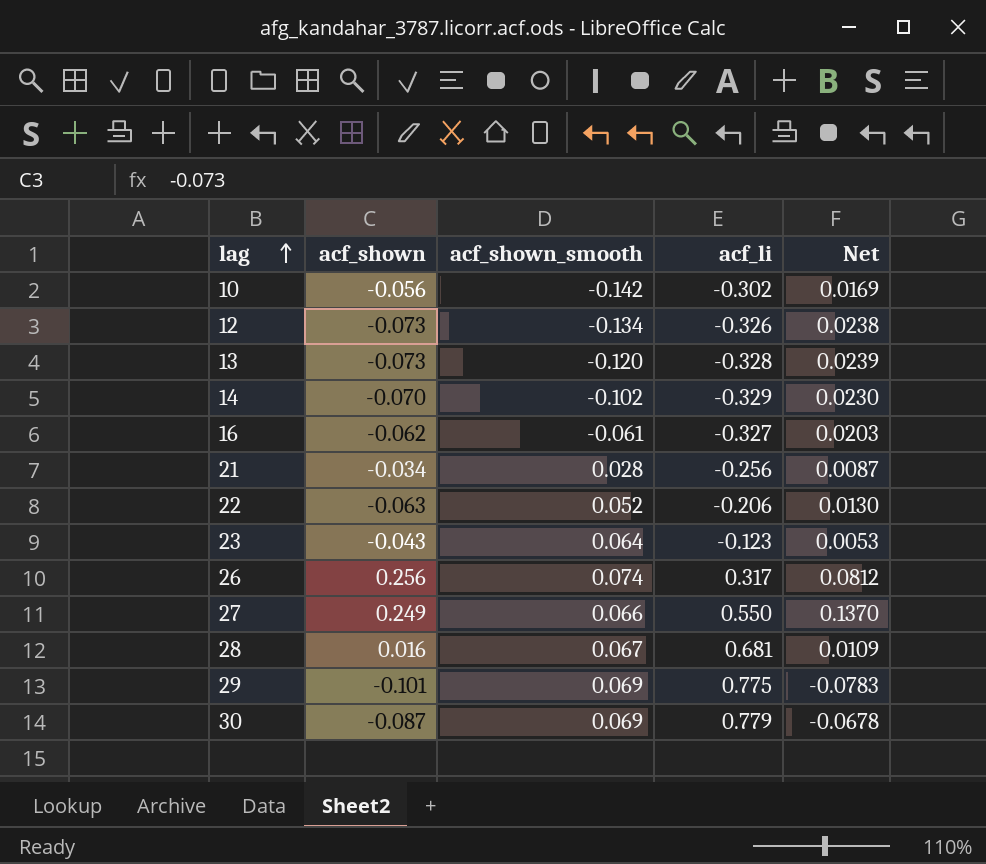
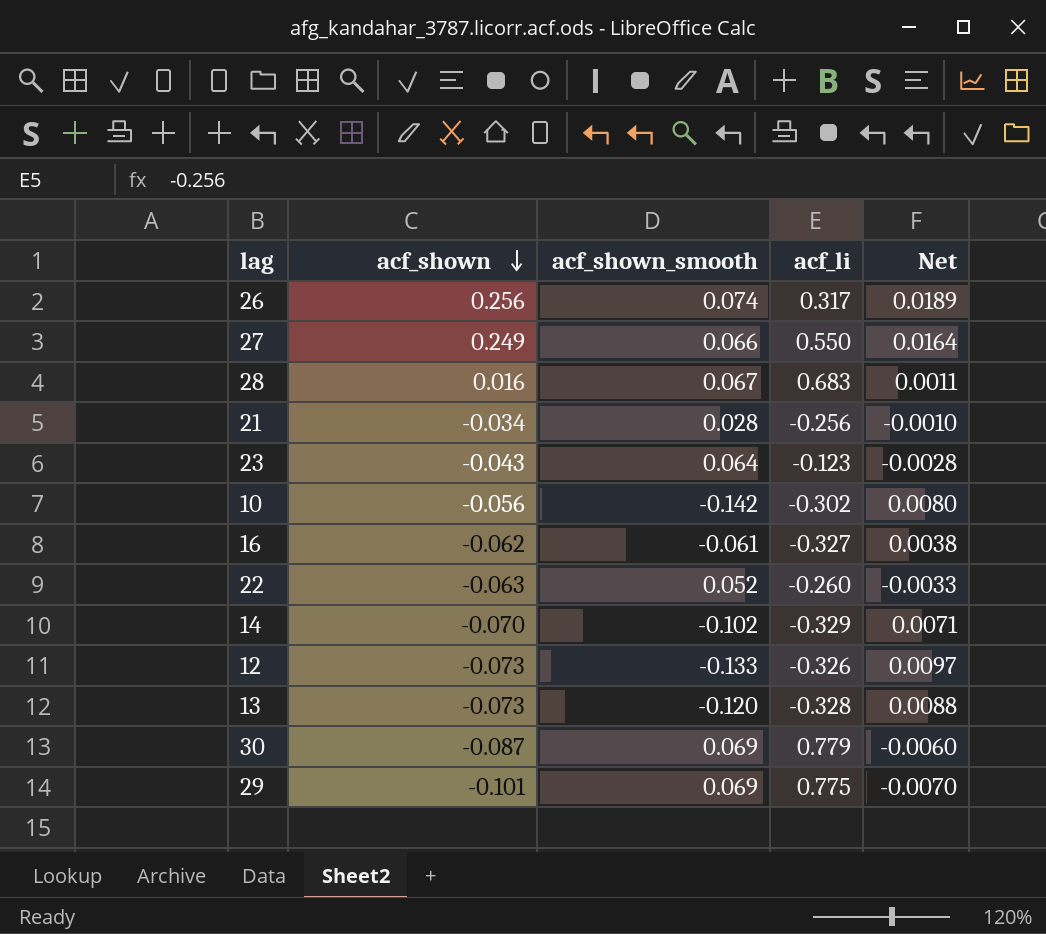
row order: lag ascending -> acf_shown descending
column Net | formula: [acf_shown] * [acf_li] -> [acf_shown] * [acf_shown_smooth]
28 | acf_li: 0.681 -> 0.683
22 | acf_li: -0.206 -> -0.260
12 | acf_shown_smooth: -0.134 -> -0.133

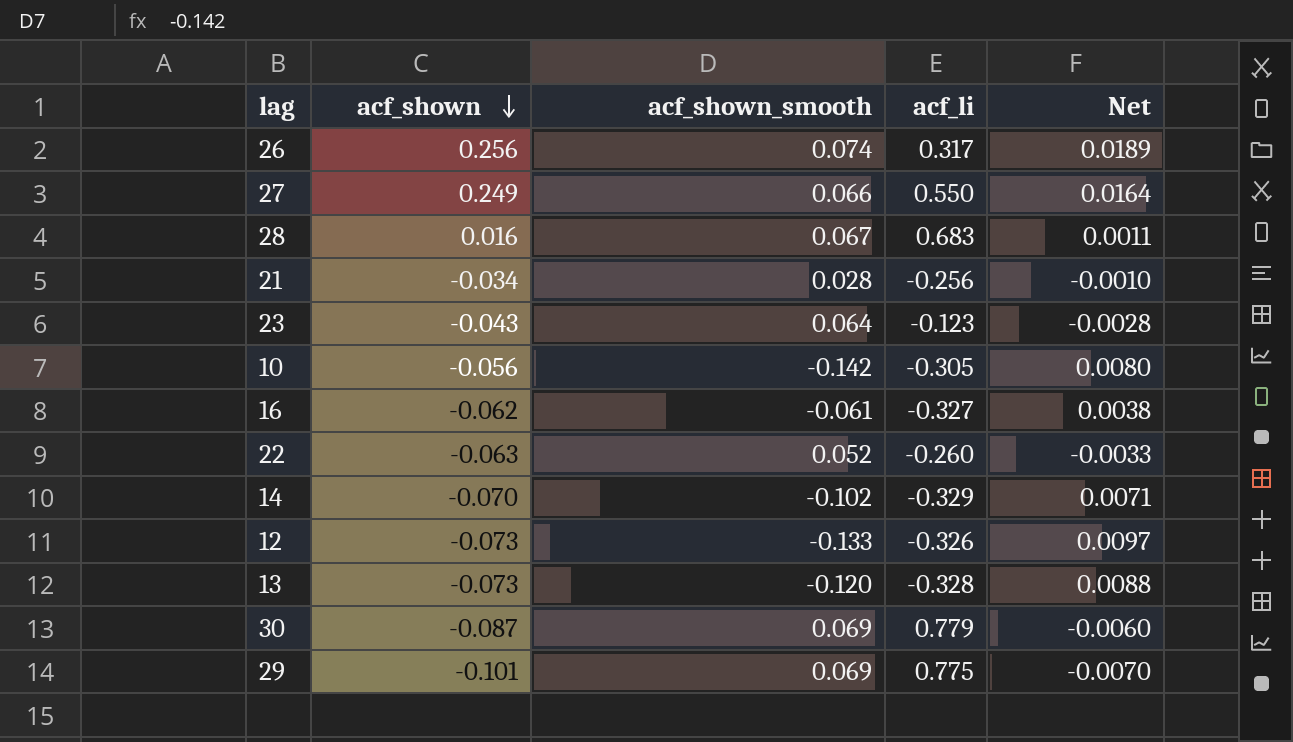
10 | acf_li: -0.302 -> -0.305

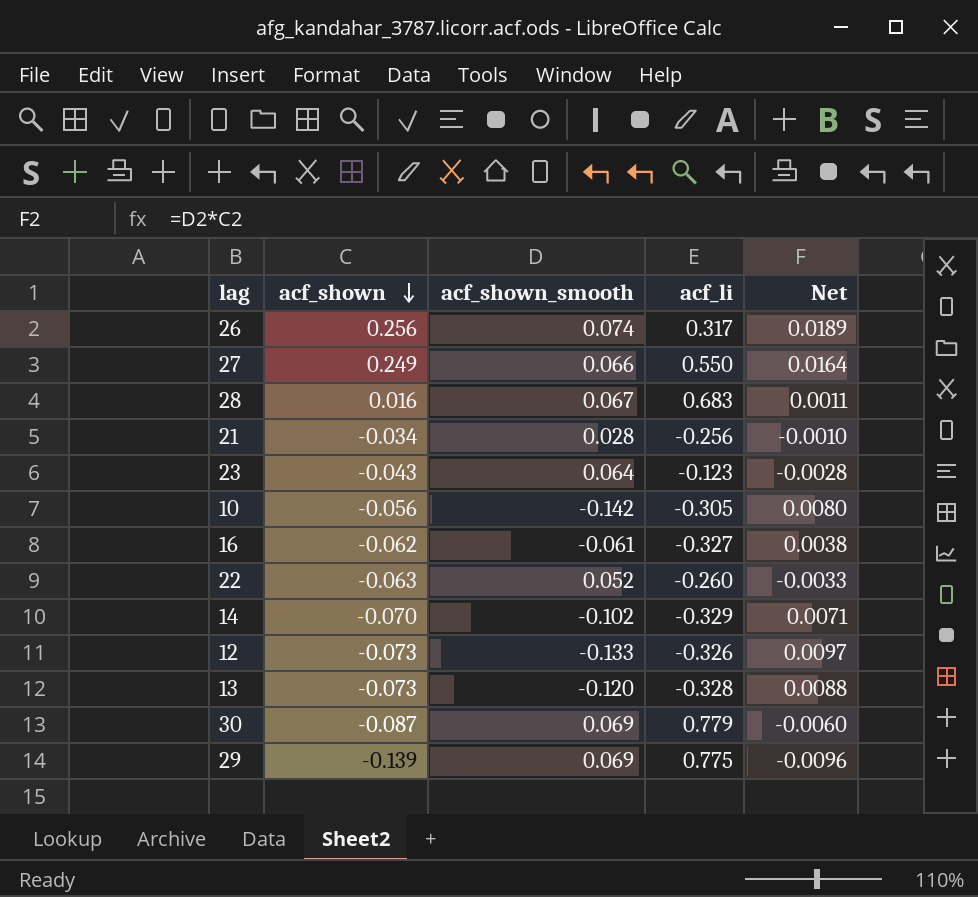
29 | acf_shown: -0.101 -> -0.139
29 | Net: -0.0070 -> -0.0096

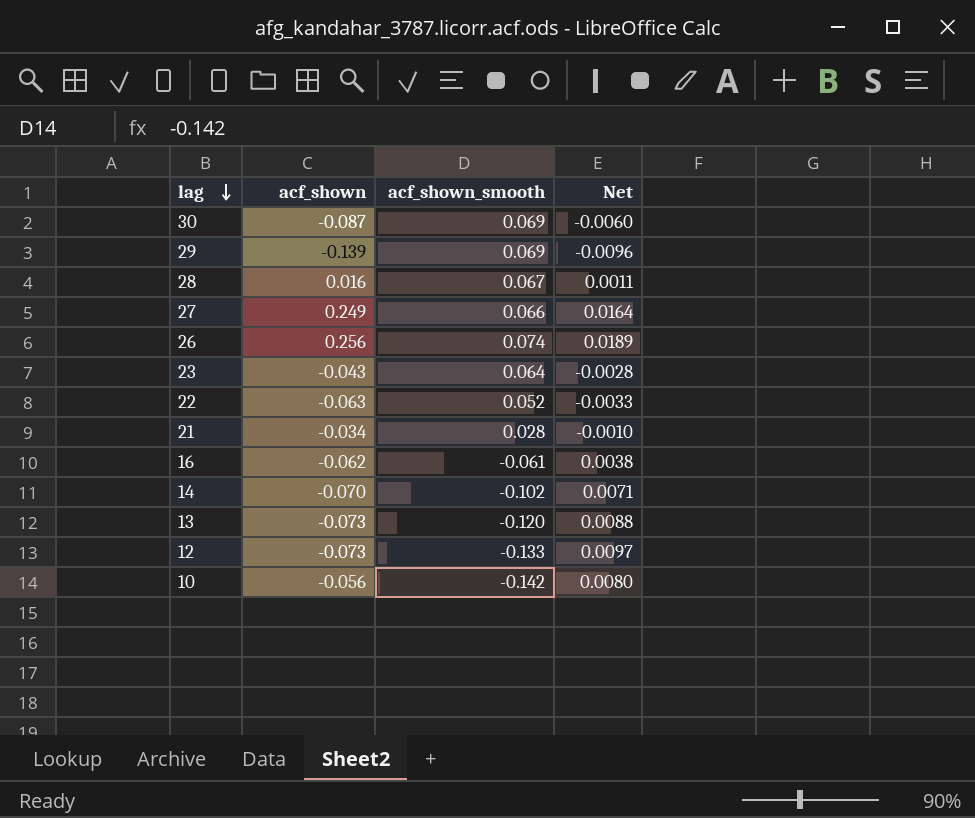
row order: acf_shown descending -> lag descending
column acf_li | position: 4 -> none

